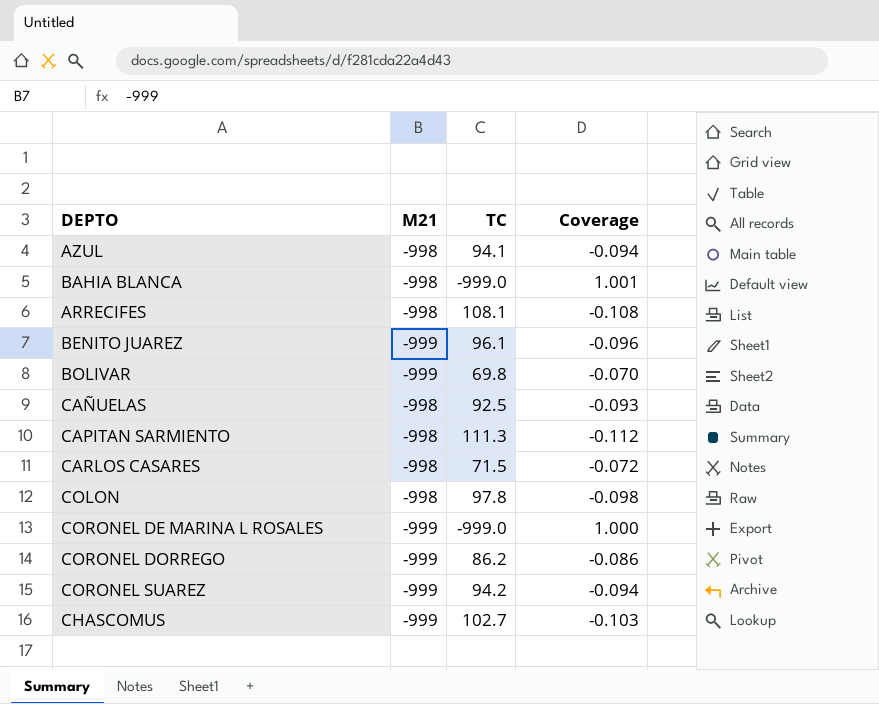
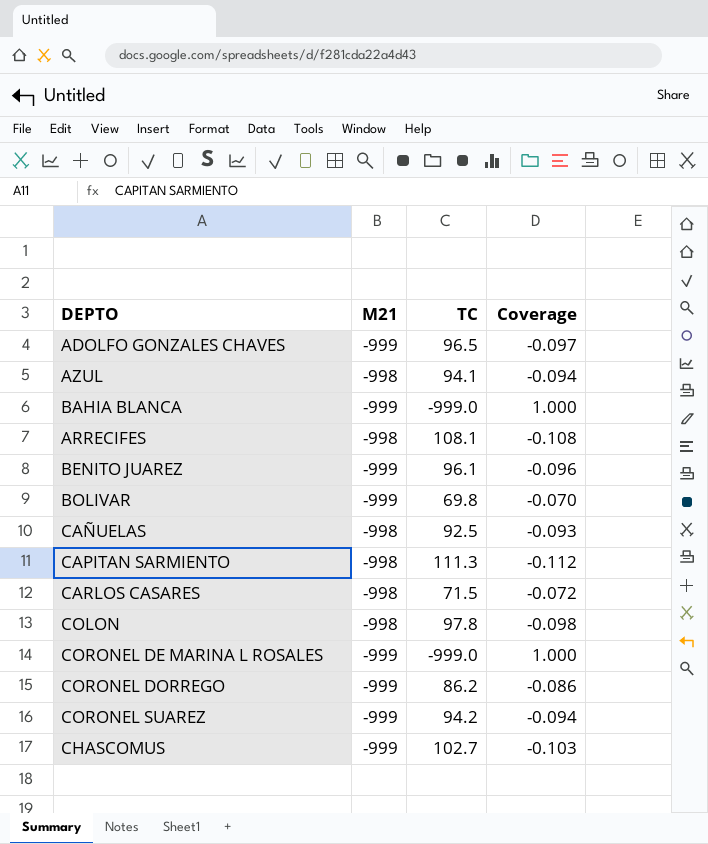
row ADOLFO GONZALES CHAVES: none -> -999 | 96.5 | -0.097
BAHIA BLANCA | M21: -998 -> -999
BAHIA BLANCA | Coverage: 1.001 -> 1.000

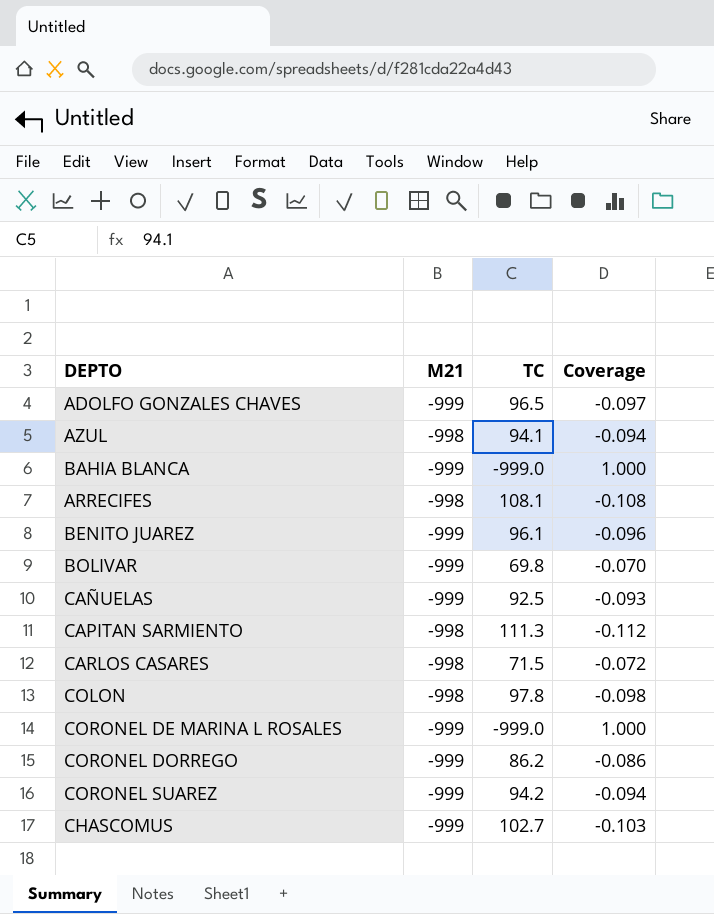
CAÑUELAS | M21: -998 -> -999

